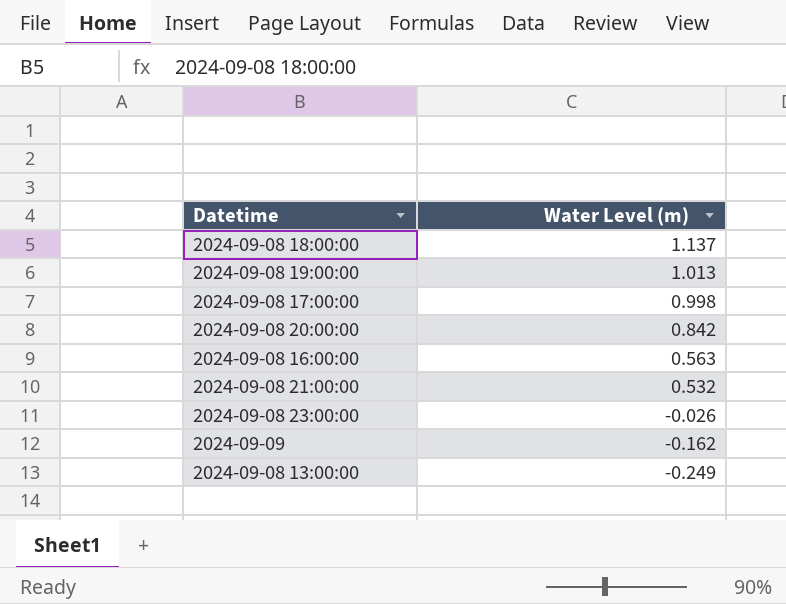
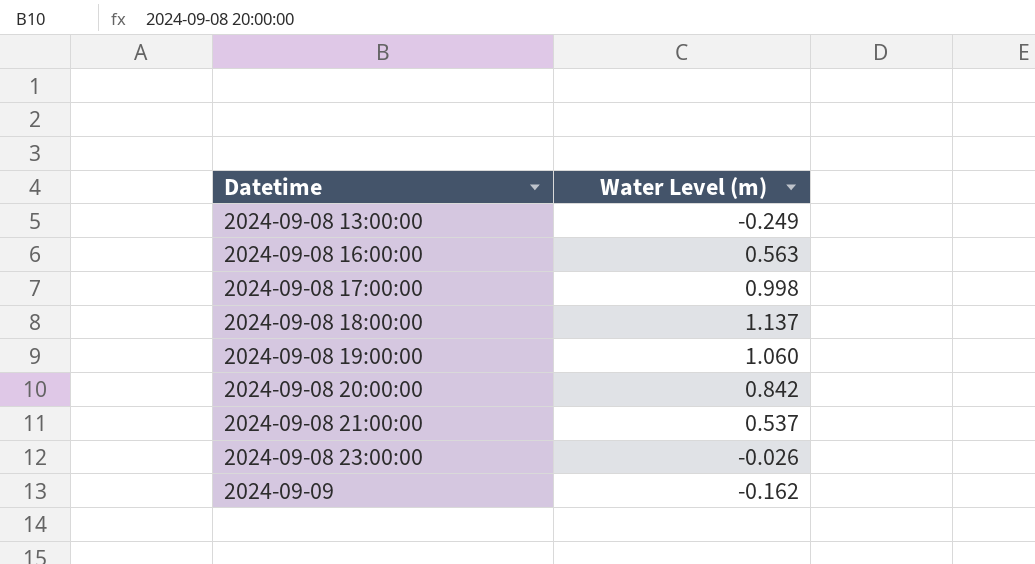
row order: Water Level (m) descending -> Datetime ascending
2024-09-08 19:00:00 | Water Level (m): 1.013 -> 1.060
2024-09-08 21:00:00 | Water Level (m): 0.532 -> 0.537

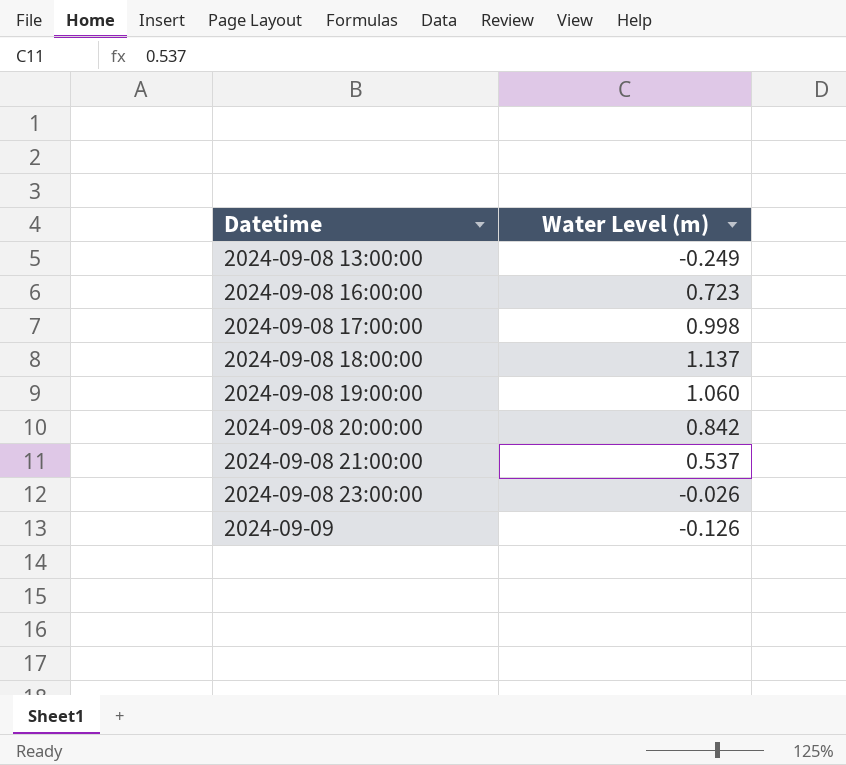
2024-09-08 16:00:00 | Water Level (m): 0.563 -> 0.723
2024-09-09 | Water Level (m): -0.162 -> -0.126

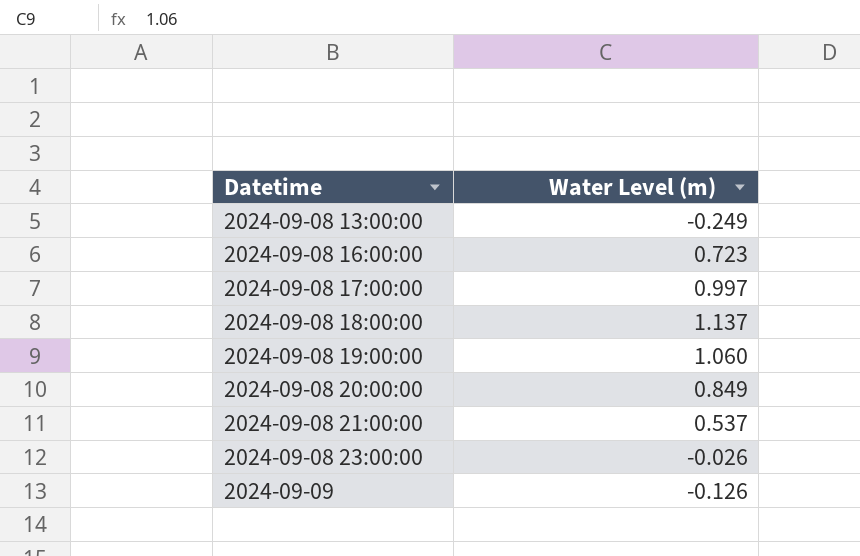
2024-09-08 17:00:00 | Water Level (m): 0.998 -> 0.997
2024-09-08 20:00:00 | Water Level (m): 0.842 -> 0.849

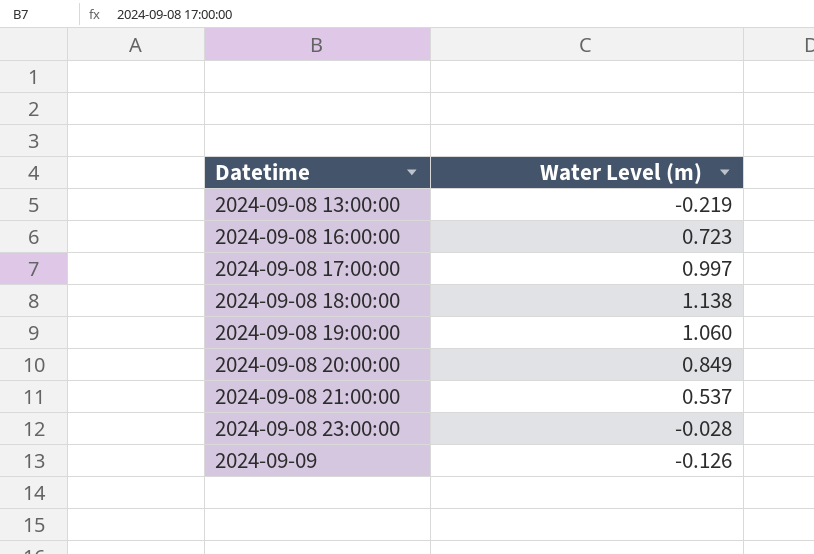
2024-09-08 13:00:00 | Water Level (m): -0.249 -> -0.219
2024-09-08 18:00:00 | Water Level (m): 1.137 -> 1.138
2024-09-08 23:00:00 | Water Level (m): -0.026 -> -0.028

